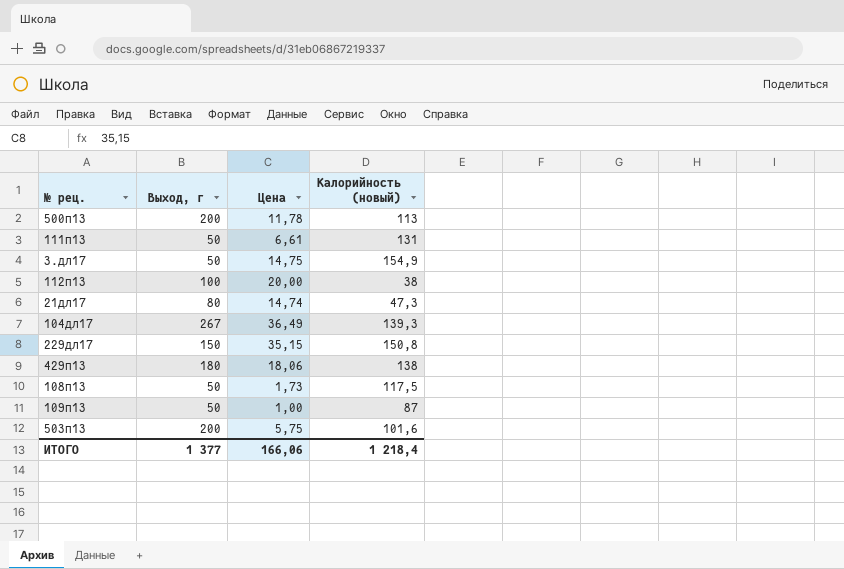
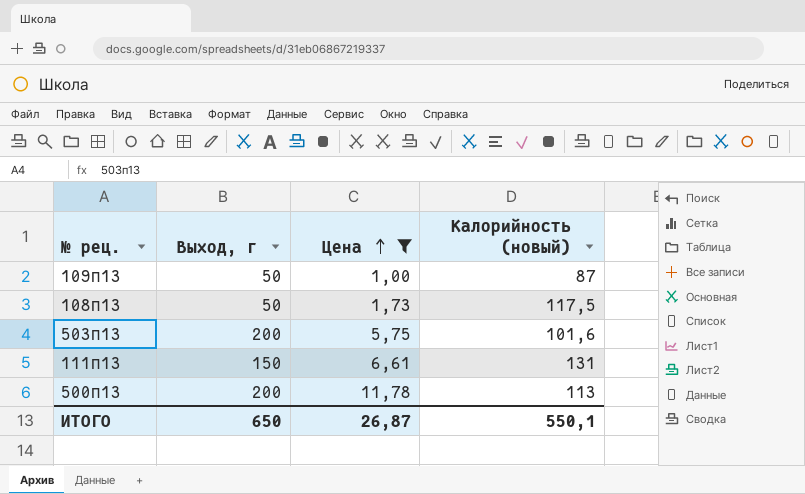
filter: none -> Цена <= 11,78
row order: none -> Цена ascending
111п13 | Выход, г: 50 -> 150
ИТОГО | Выход, г: 1 377 -> 650
ИТОГО | Цена: 166,06 -> 26,87
ИТОГО | Калорийность (новый): 1 218,4 -> 550,1

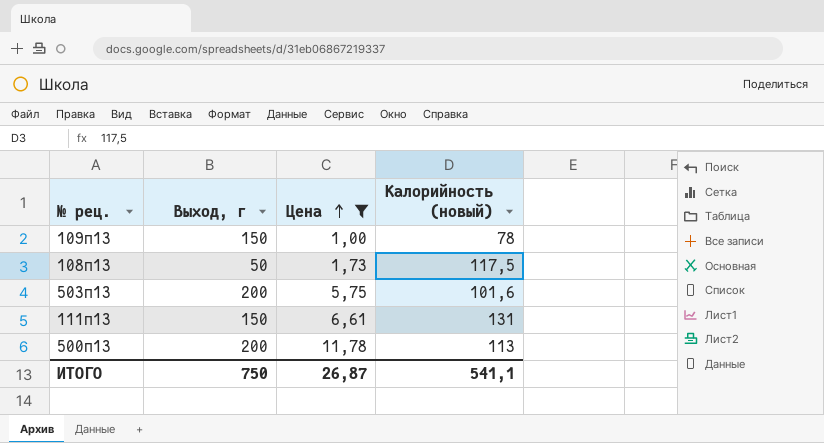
109п13 | Выход, г: 50 -> 150
109п13 | Калорийность (новый): 87 -> 78
ИТОГО | Выход, г: 650 -> 750
ИТОГО | Калорийность (новый): 550,1 -> 541,1

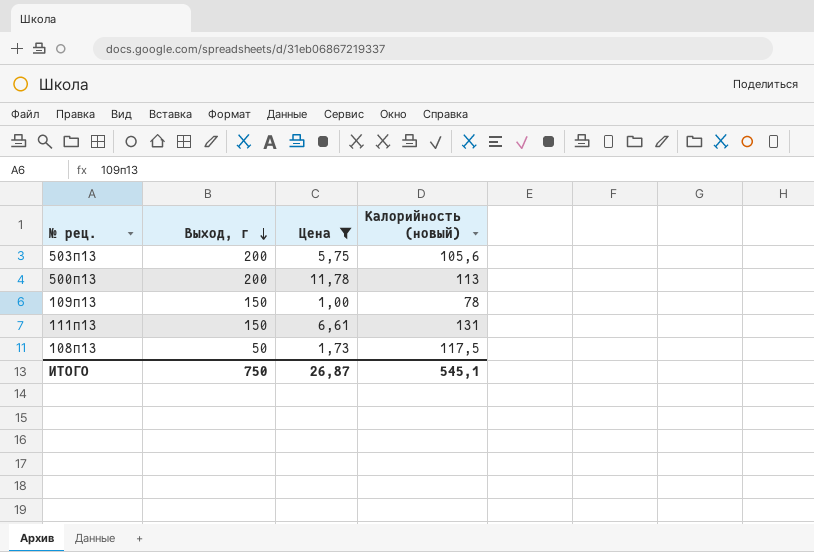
row order: Цена ascending -> Выход, г descending
503п13 | Калорийность (новый): 101,6 -> 105,6
ИТОГО | Калорийность (новый): 541,1 -> 545,1

